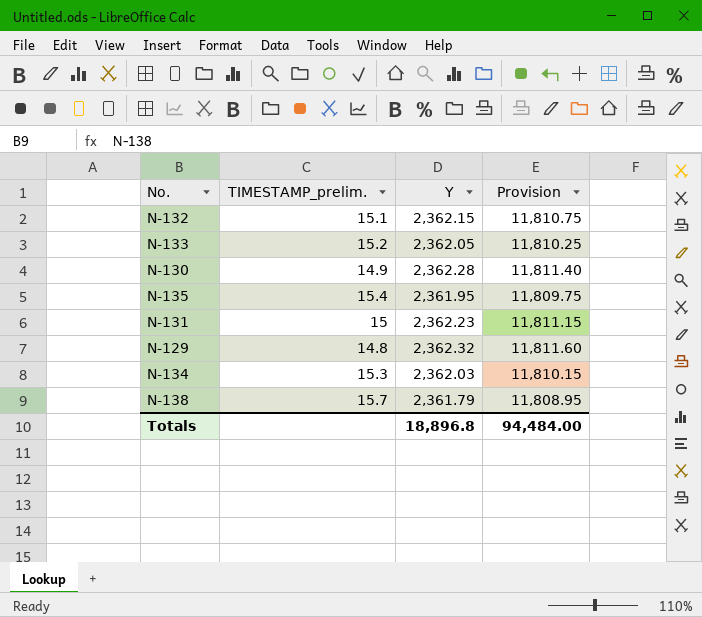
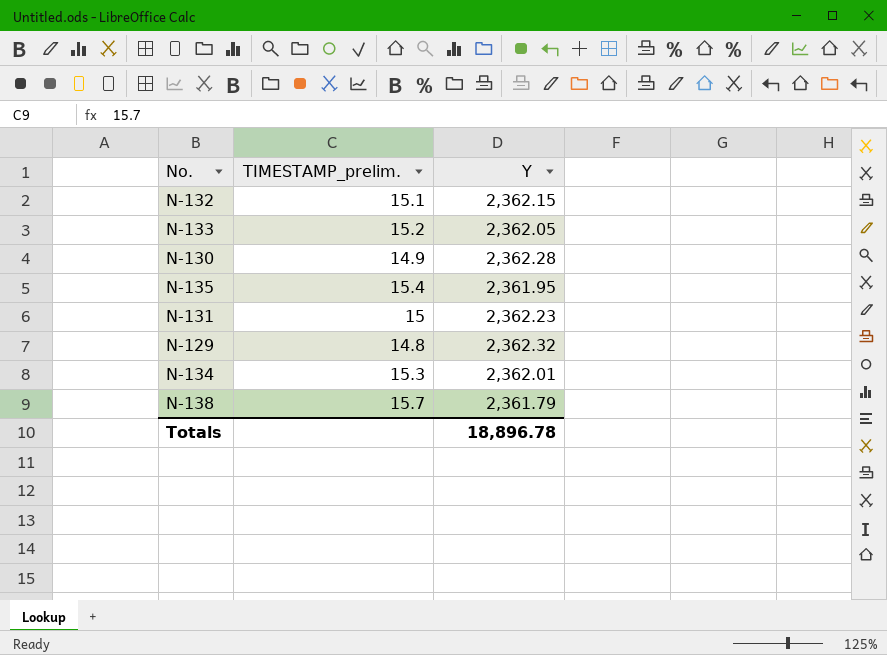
column Provision | formula: [Y] * 5 -> none
N-134 | Y: 2,362.03 -> 2,362.01
Totals | Y: 18,896.8 -> 18,896.78

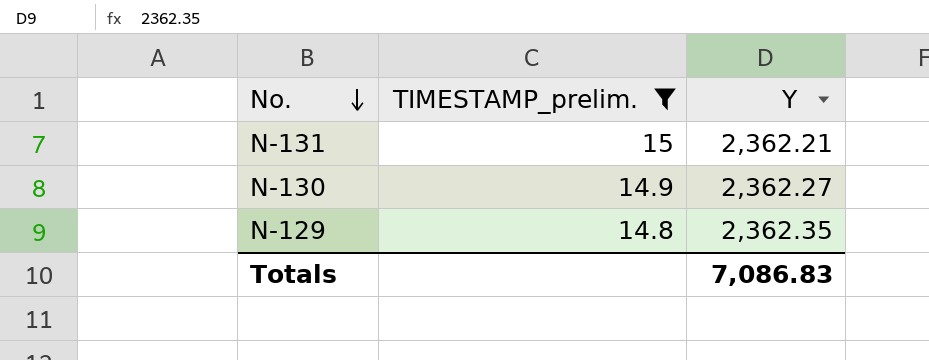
filter: none -> TIMESTAMP_prelim. <= 15
row order: none -> No. descending
N-131 | Y: 2,362.23 -> 2,362.21
N-130 | Y: 2,362.28 -> 2,362.27
N-129 | Y: 2,362.32 -> 2,362.35
Totals | Y: 18,896.78 -> 7,086.83

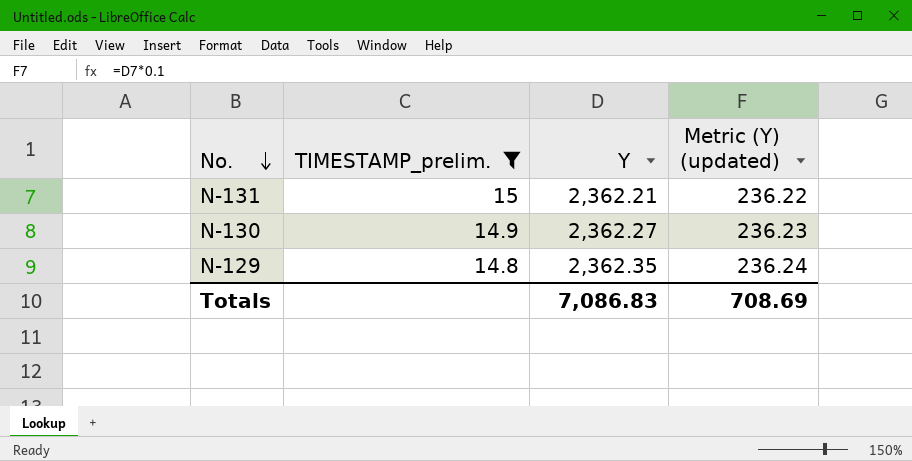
column Metric (Y) (updated) | formula: none -> [Y] * 0.1

